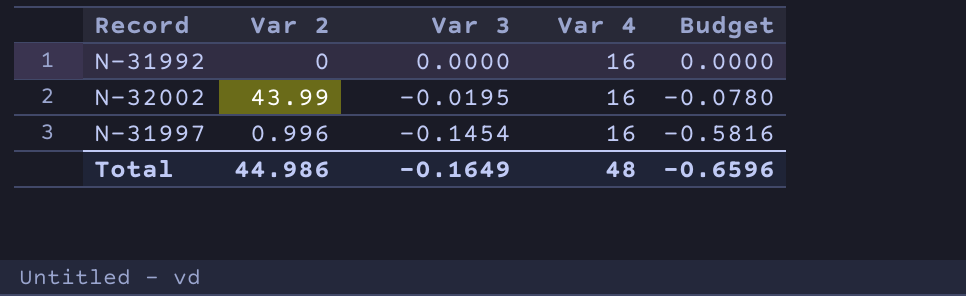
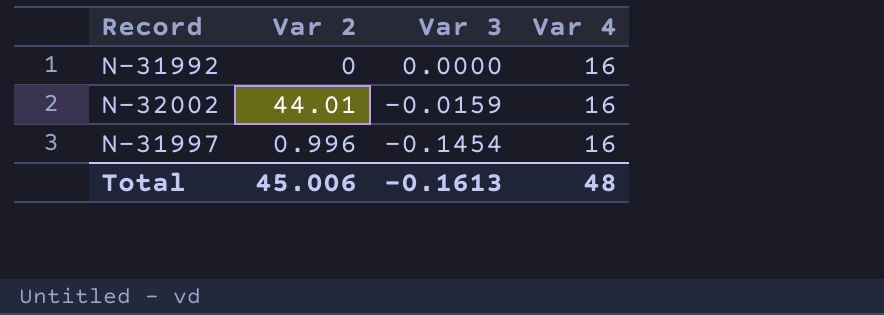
column Budget | formula: [Var 3] * 4 -> none
N-32002 | Var 2: 43.99 -> 44.01
N-32002 | Var 3: -0.0195 -> -0.0159
Total | Var 2: 44.986 -> 45.006
Total | Var 3: -0.1649 -> -0.1613

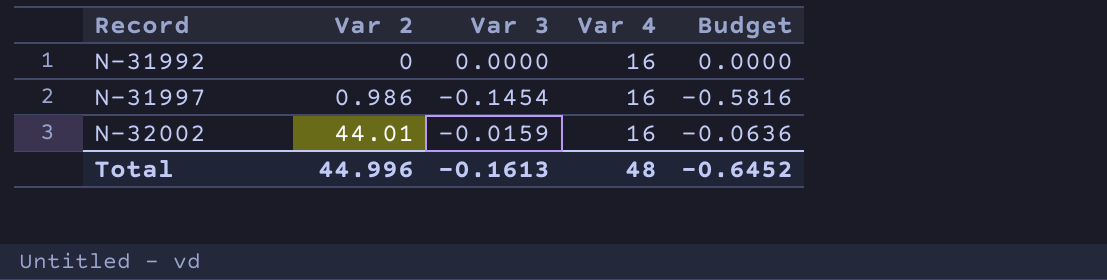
row order: Var 3 descending -> Record ascending
column Budget | formula: none -> [Var 3] * 4
N-31997 | Var 2: 0.996 -> 0.986
Total | Var 2: 45.006 -> 44.996

